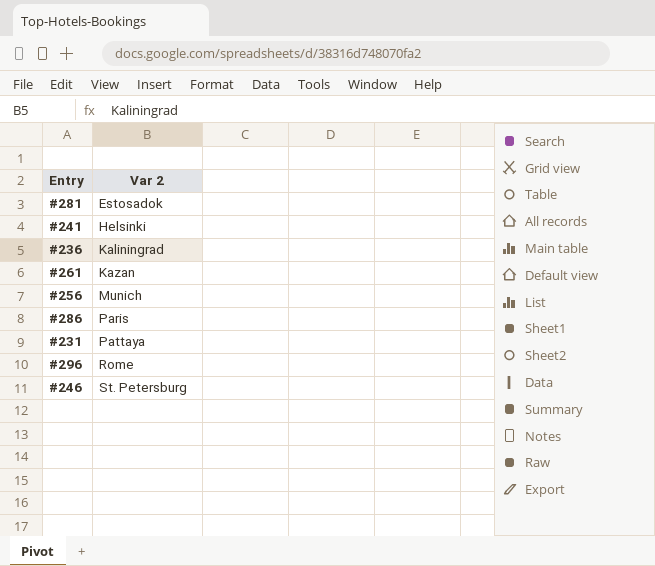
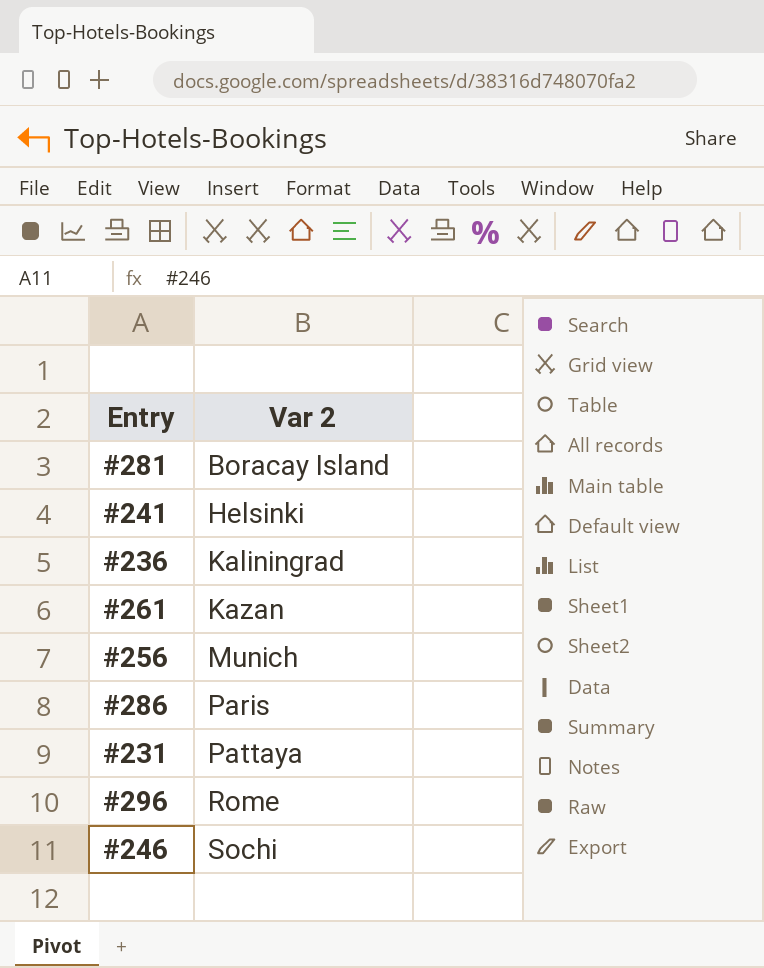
#281 | Var 2: Estosadok -> Boracay Island
#246 | Var 2: St. Petersburg -> Sochi

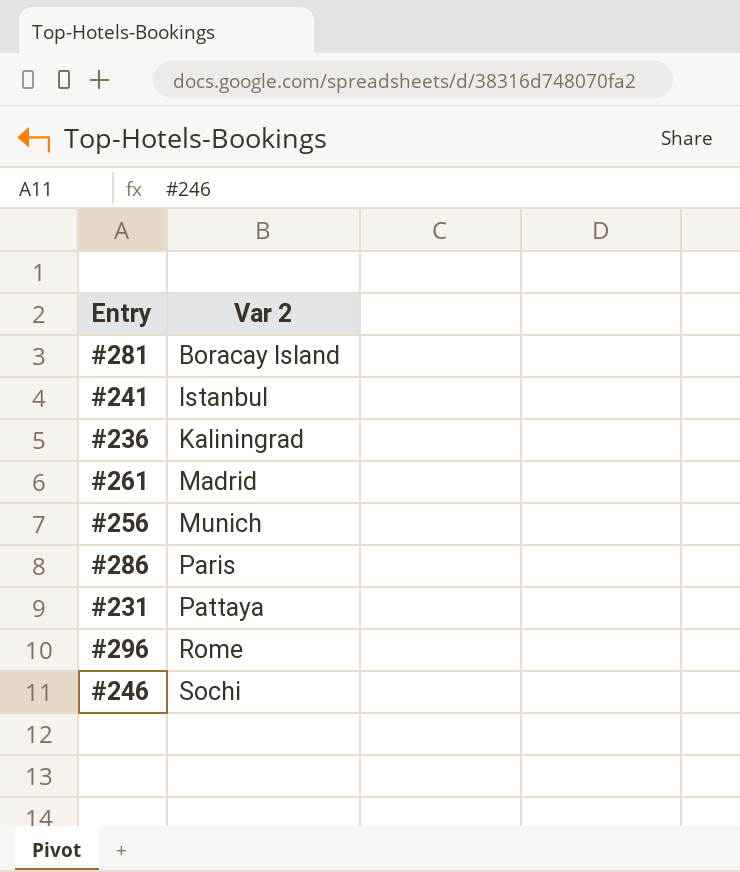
#241 | Var 2: Helsinki -> Istanbul
#261 | Var 2: Kazan -> Madrid

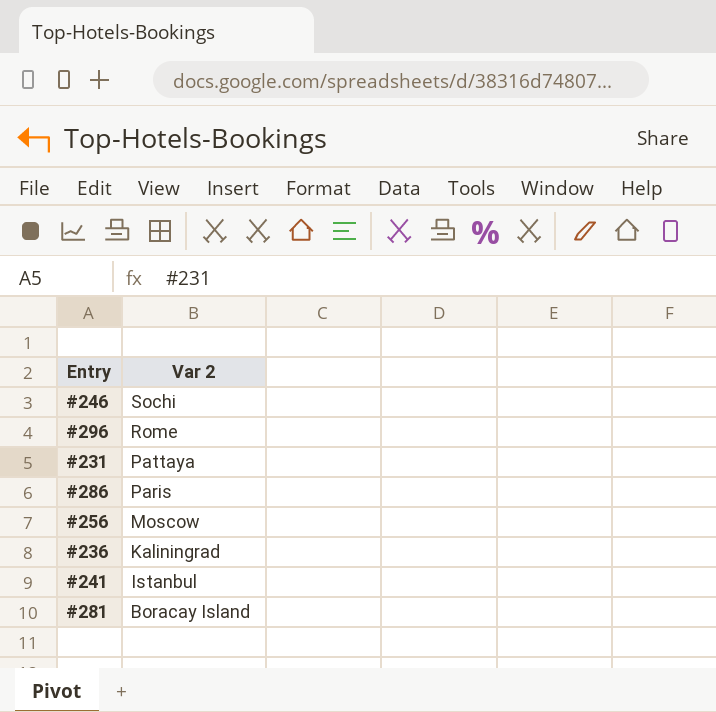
row order: Var 2 ascending -> Var 2 descending
row #261: Madrid -> none
#256 | Var 2: Munich -> Moscow

